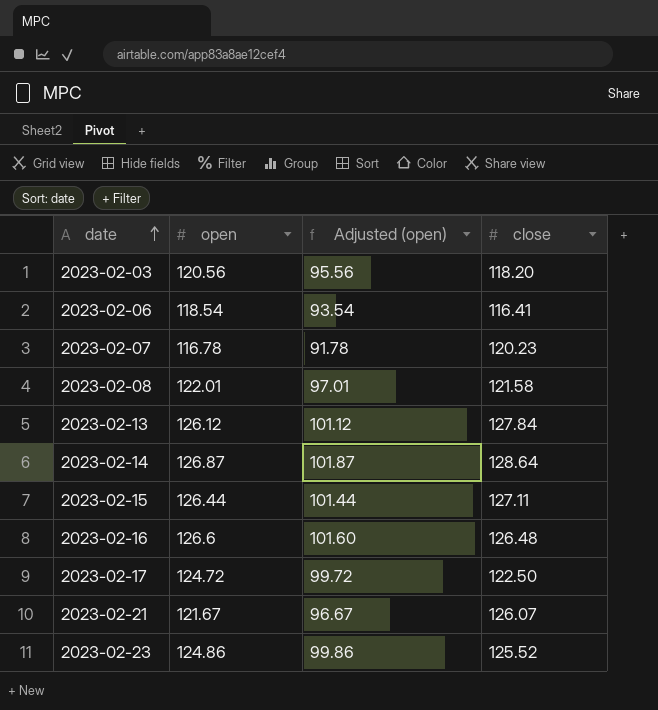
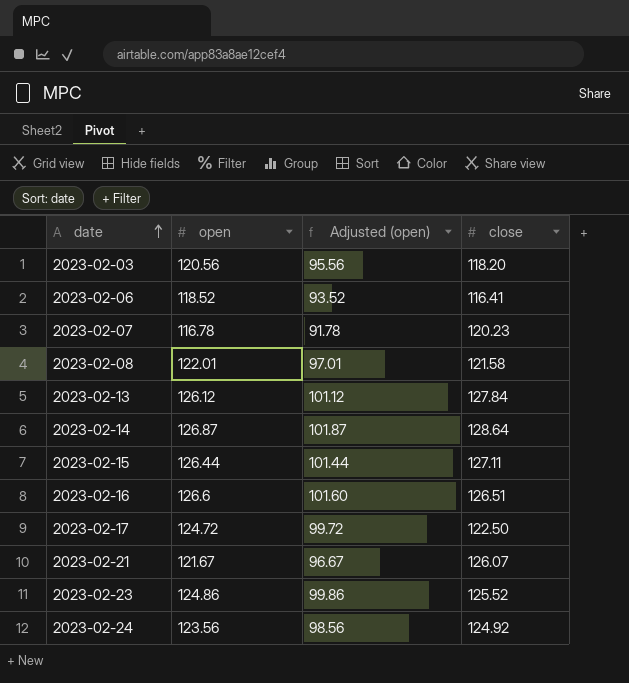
2023-02-06 | open: 118.54 -> 118.52
2023-02-06 | Adjusted (open): 93.54 -> 93.52
2023-02-16 | close: 126.48 -> 126.51
row 2023-02-24: none -> 123.56 | 98.56 | 124.92

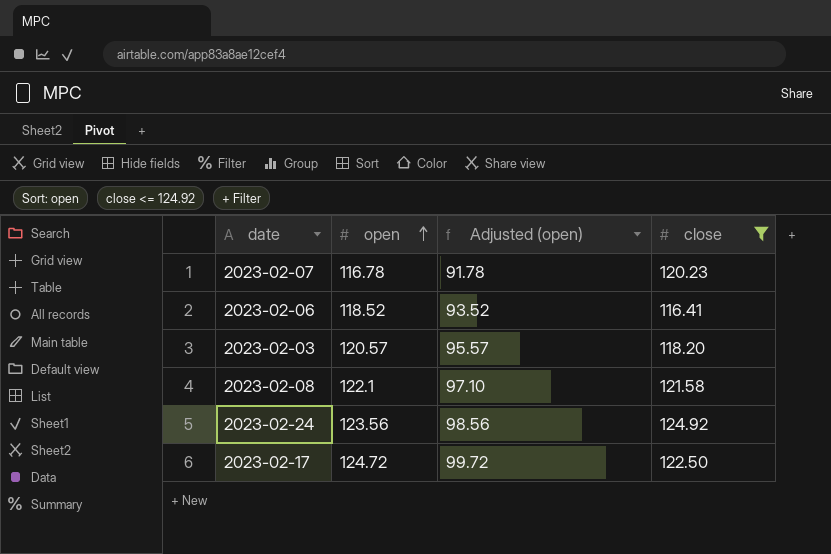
filter: none -> close <= 124.92
row order: date ascending -> open ascending
2023-02-03 | open: 120.56 -> 120.57
2023-02-03 | Adjusted (open): 95.56 -> 95.57
2023-02-08 | open: 122.01 -> 122.1
2023-02-08 | Adjusted (open): 97.01 -> 97.10

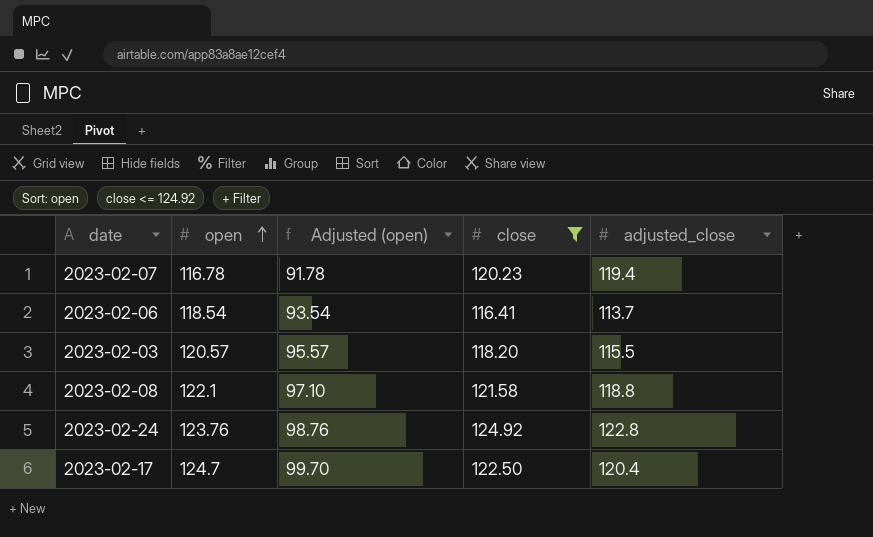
column adjusted_close | position: none -> 5
2023-02-06 | open: 118.52 -> 118.54
2023-02-06 | Adjusted (open): 93.52 -> 93.54
2023-02-24 | open: 123.56 -> 123.76
2023-02-24 | Adjusted (open): 98.56 -> 98.76
2023-02-17 | open: 124.72 -> 124.7
2023-02-17 | Adjusted (open): 99.72 -> 99.70

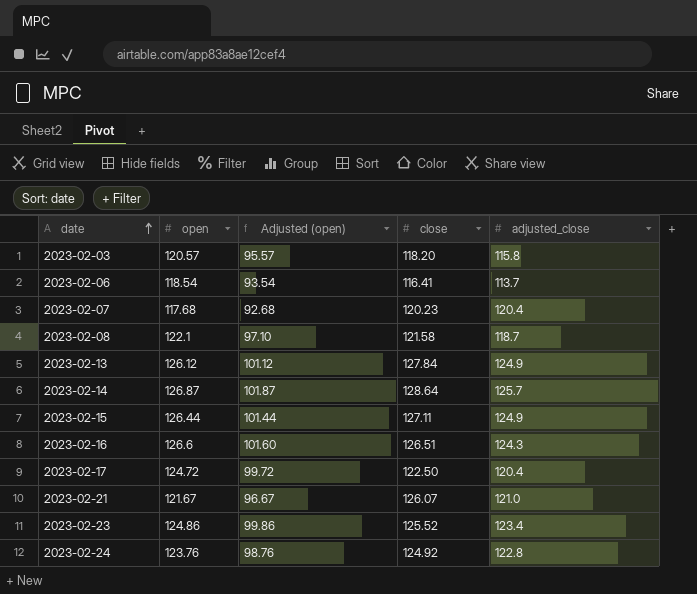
filter: close <= 124.92 -> none
row order: open ascending -> date ascending
2023-02-03 | adjusted_close: 115.5 -> 115.8
2023-02-07 | open: 116.78 -> 117.68
2023-02-07 | Adjusted (open): 91.78 -> 92.68
2023-02-07 | adjusted_close: 119.4 -> 120.4
2023-02-08 | adjusted_close: 118.8 -> 118.7
2023-02-17 | open: 124.7 -> 124.72
2023-02-17 | Adjusted (open): 99.70 -> 99.72

